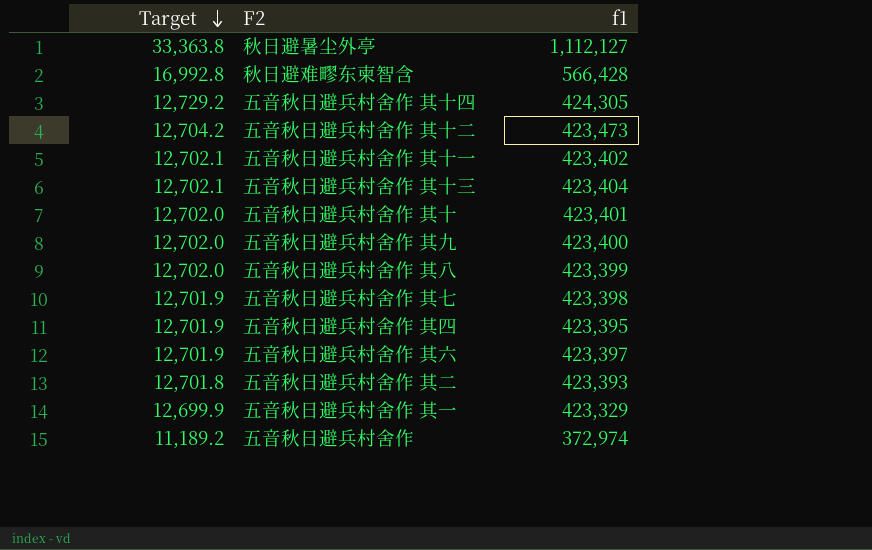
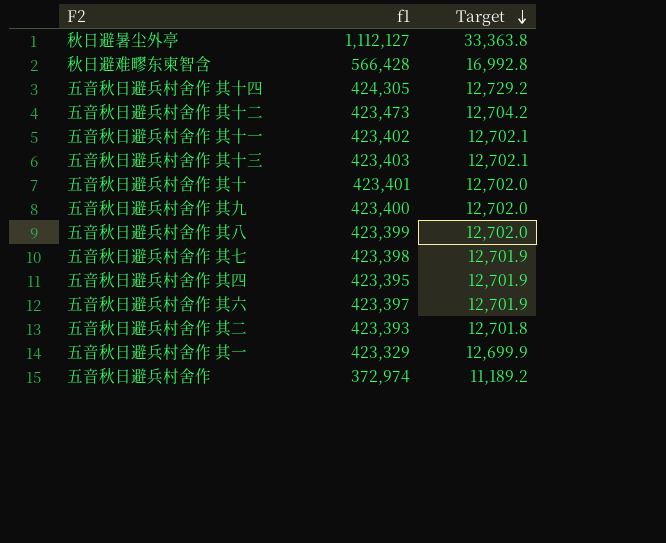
column Target | position: 1 -> 3
五音秋日避兵村舍作 其十三 | f1: 423,404 -> 423,403

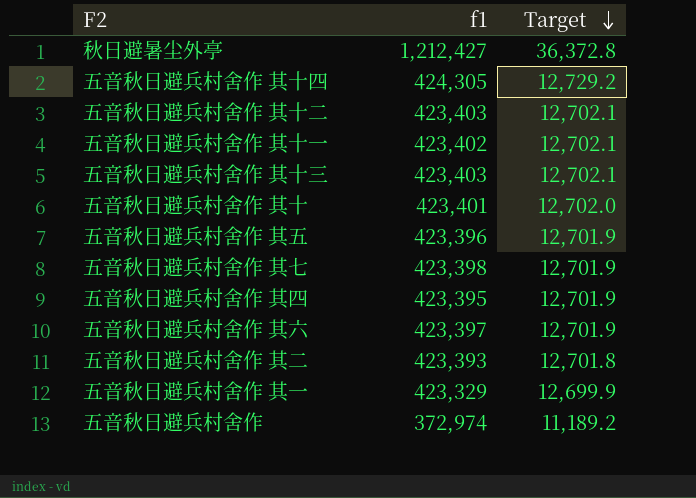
row 秋日避难疁东柬智含: 566,428 | 16,992.8 -> none
row 五音秋日避兵村舍作 其九: 423,400 | 12,702.0 -> none
row 五音秋日避兵村舍作 其八: 423,399 | 12,702.0 -> none
秋日避暑尘外亭 | f1: 1,112,127 -> 1,212,427
秋日避暑尘外亭 | Target: 33,363.8 -> 36,372.8
五音秋日避兵村舍作 其十二 | f1: 423,473 -> 423,403
五音秋日避兵村舍作 其十二 | Target: 12,704.2 -> 12,702.1
row 五音秋日避兵村舍作 其五: none -> 423,396 | 12,701.9

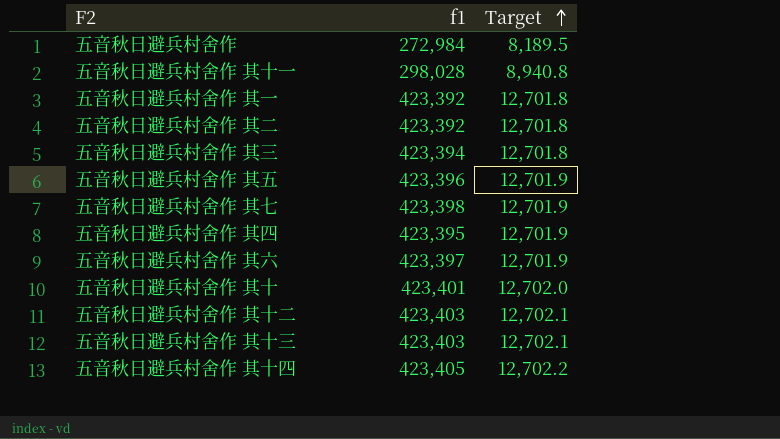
row order: Target descending -> Target ascending
row 秋日避暑尘外亭: 1,212,427 | 36,372.8 -> none
五音秋日避兵村舍作 | f1: 372,974 -> 272,984
五音秋日避兵村舍作 | Target: 11,189.2 -> 8,189.5
五音秋日避兵村舍作 其十一 | f1: 423,402 -> 298,028
五音秋日避兵村舍作 其十一 | Target: 12,702.1 -> 8,940.8
五音秋日避兵村舍作 其一 | f1: 423,329 -> 423,392
五音秋日避兵村舍作 其一 | Target: 12,699.9 -> 12,701.8
五音秋日避兵村舍作 其二 | f1: 423,393 -> 423,392
row 五音秋日避兵村舍作 其三: none -> 423,394 | 12,701.8
五音秋日避兵村舍作 其十四 | f1: 424,305 -> 423,405
五音秋日避兵村舍作 其十四 | Target: 12,729.2 -> 12,702.2

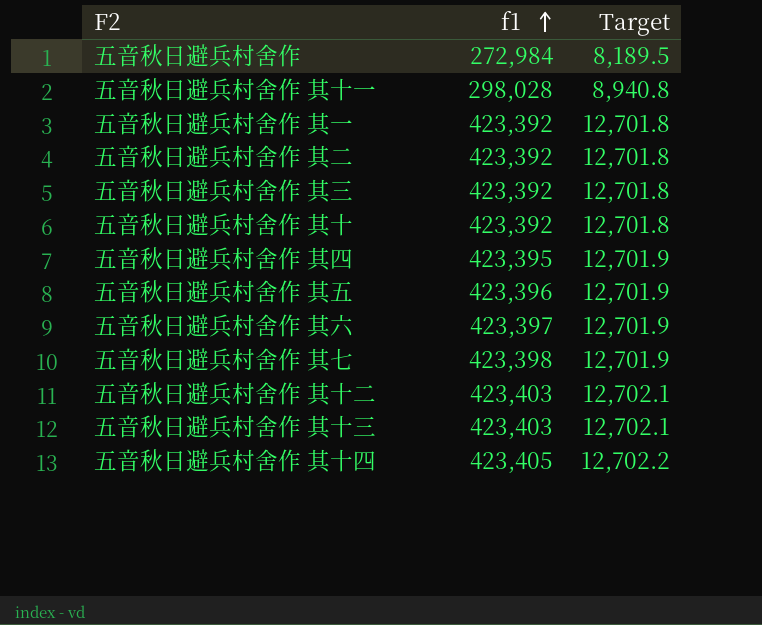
row order: Target ascending -> f1 ascending
五音秋日避兵村舍作 其三 | f1: 423,394 -> 423,392
五音秋日避兵村舍作 其十 | f1: 423,401 -> 423,392
五音秋日避兵村舍作 其十 | Target: 12,702.0 -> 12,701.8

